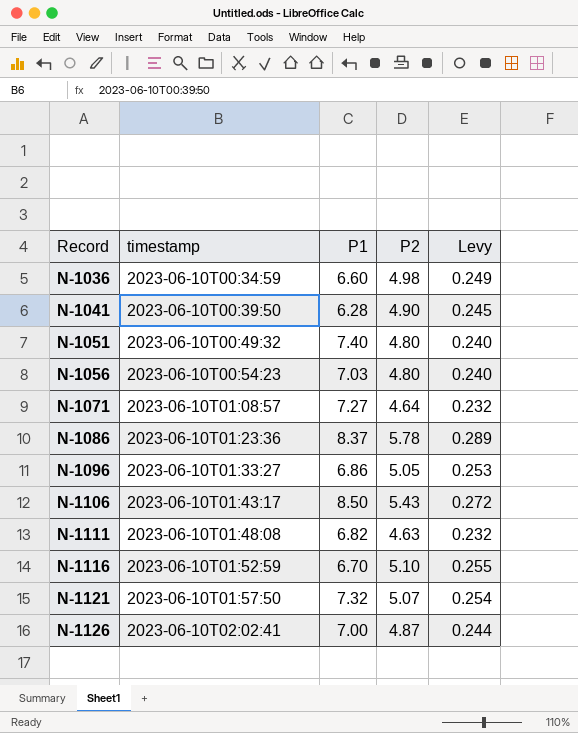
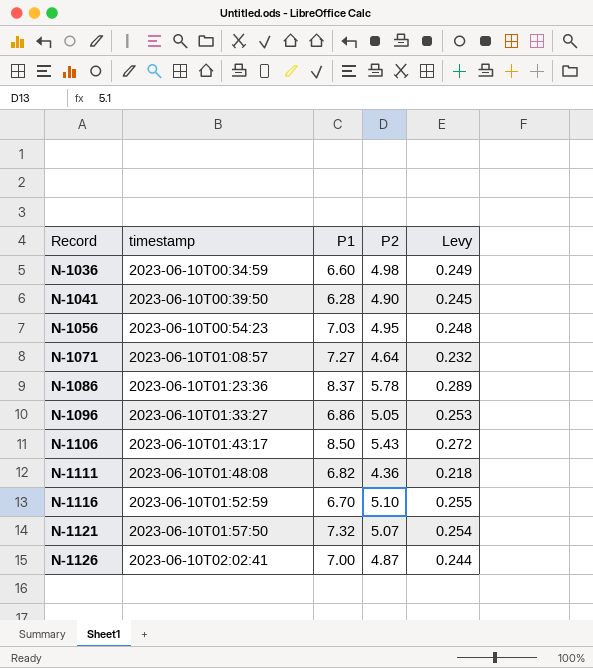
row N-1051: 2023-06-10T00:49:32 | 7.40 | 4.80 | 0.240 -> none
N-1056 | P2: 4.80 -> 4.95
N-1056 | Levy: 0.240 -> 0.248
N-1111 | P2: 4.63 -> 4.36
N-1111 | Levy: 0.232 -> 0.218

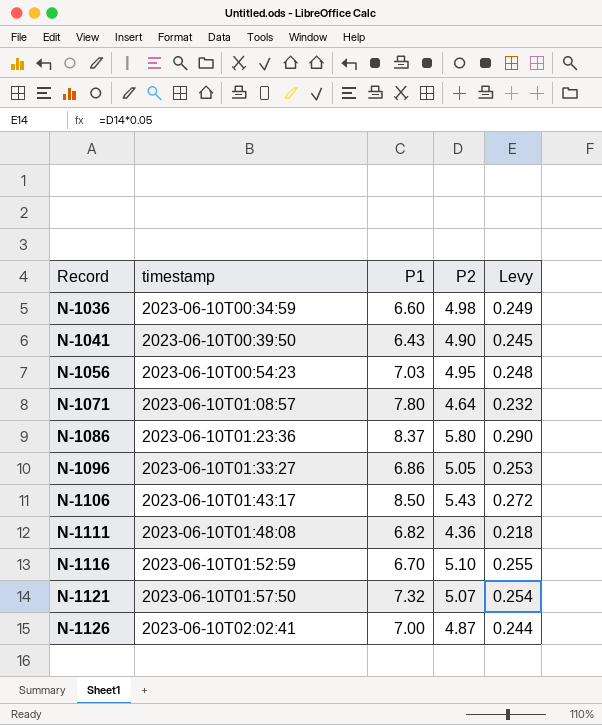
N-1041 | P1: 6.28 -> 6.43
N-1071 | P1: 7.27 -> 7.80
N-1086 | P2: 5.78 -> 5.80
N-1086 | Levy: 0.289 -> 0.290

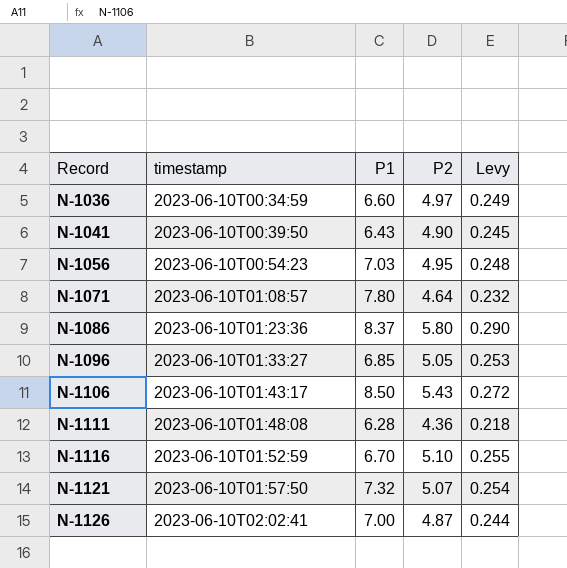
N-1036 | P2: 4.98 -> 4.97
N-1096 | P1: 6.86 -> 6.85
N-1111 | P1: 6.82 -> 6.28

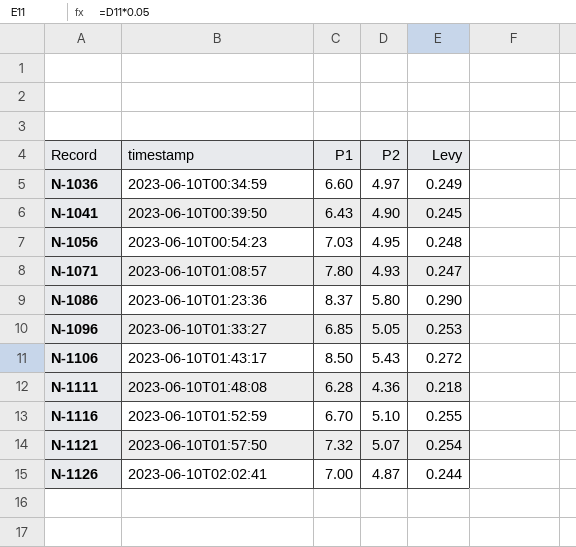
N-1071 | P2: 4.64 -> 4.93
N-1071 | Levy: 0.232 -> 0.247

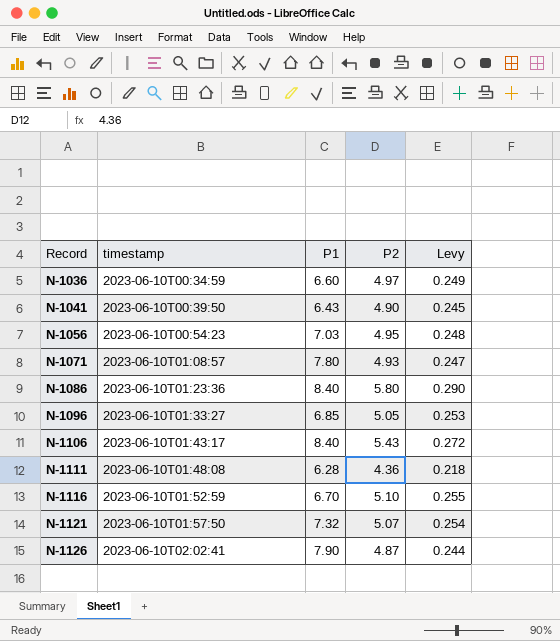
N-1086 | P1: 8.37 -> 8.40
N-1106 | P1: 8.50 -> 8.40
N-1126 | P1: 7.00 -> 7.90

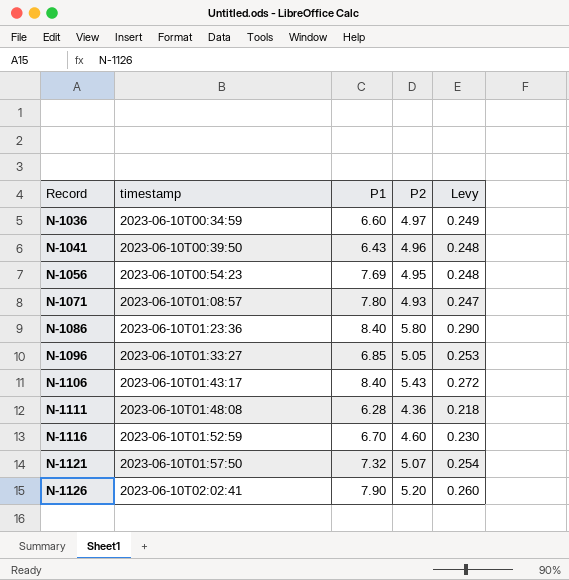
N-1041 | P2: 4.90 -> 4.96
N-1041 | Levy: 0.245 -> 0.248
N-1056 | P1: 7.03 -> 7.69
N-1116 | P2: 5.10 -> 4.60
N-1116 | Levy: 0.255 -> 0.230
N-1126 | P2: 4.87 -> 5.20
N-1126 | Levy: 0.244 -> 0.260

